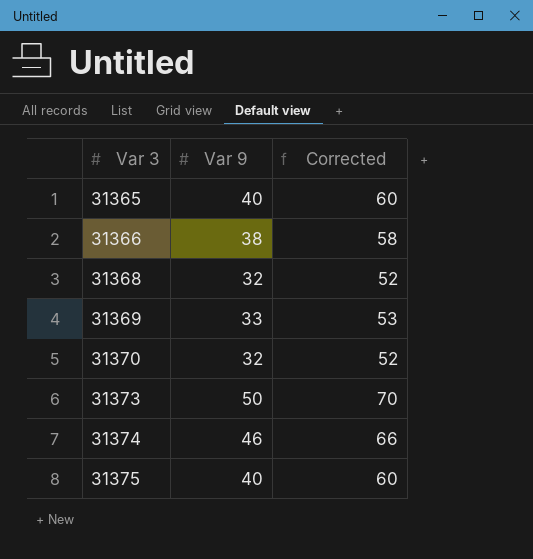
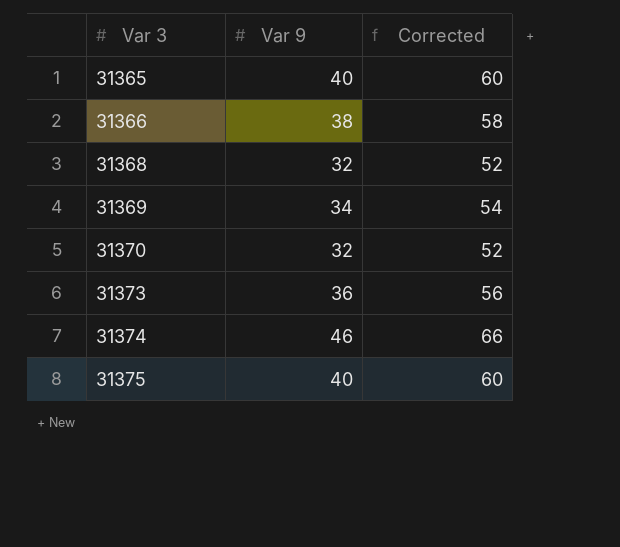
31369 | Var 9: 33 -> 34
31369 | Corrected: 53 -> 54
31373 | Var 9: 50 -> 36
31373 | Corrected: 70 -> 56

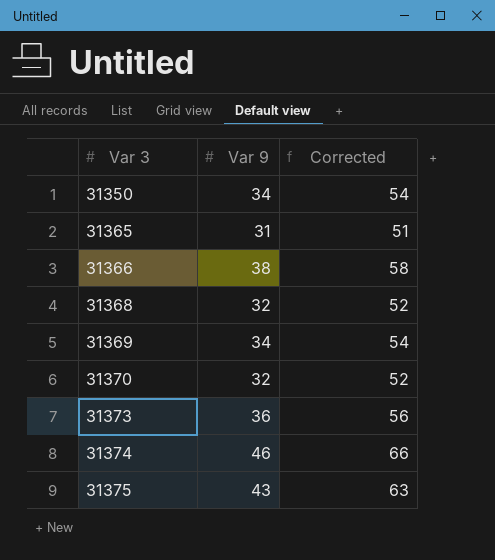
row 31350: none -> 34 | 54
31365 | Var 9: 40 -> 31
31365 | Corrected: 60 -> 51
31375 | Var 9: 40 -> 43
31375 | Corrected: 60 -> 63

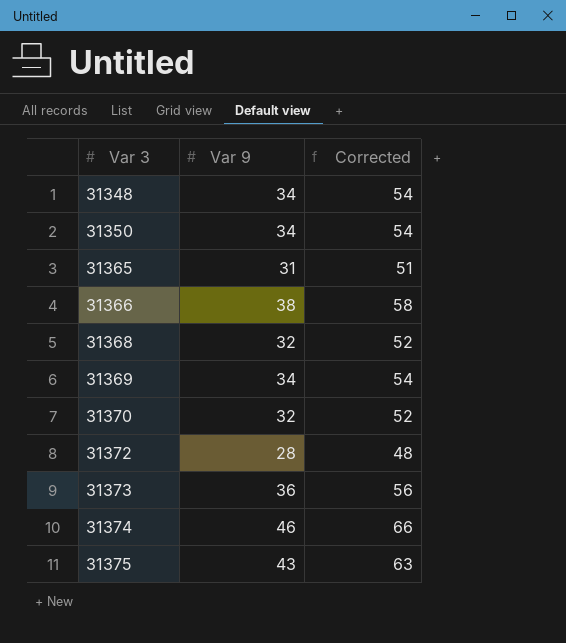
row 31348: none -> 34 | 54
row 31372: none -> 28 | 48

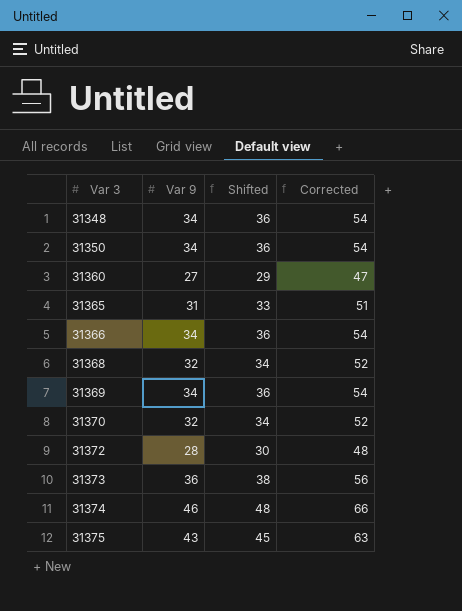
column Shifted | formula: none -> [Var 9] + 2
row 31360: none -> 27 | 29 | 47
31366 | Var 9: 38 -> 34
31366 | Corrected: 58 -> 54

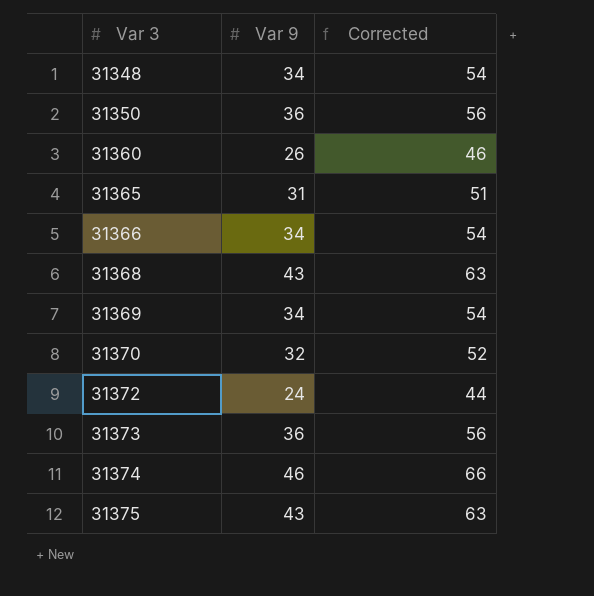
column Shifted | formula: [Var 9] + 2 -> none
31350 | Var 9: 34 -> 36
31350 | Corrected: 54 -> 56
31360 | Var 9: 27 -> 26
31360 | Corrected: 47 -> 46
31368 | Var 9: 32 -> 43
31368 | Corrected: 52 -> 63
31372 | Var 9: 28 -> 24
31372 | Corrected: 48 -> 44

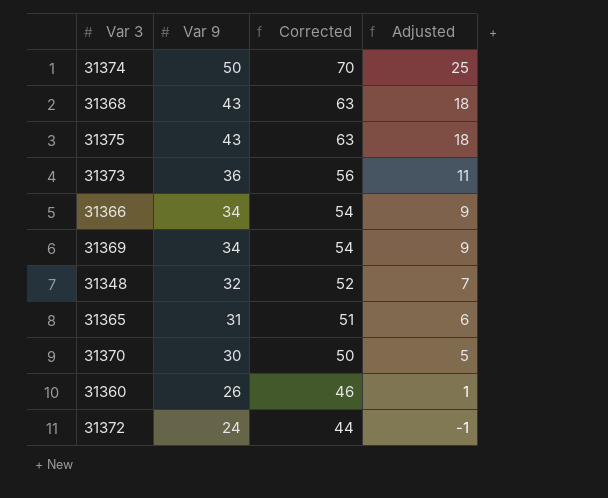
row order: Var 3 ascending -> Var 9 descending
column Adjusted | formula: none -> [Var 9] - 25
row 31350: 36 | 56 -> none
31374 | Var 9: 46 -> 50
31374 | Corrected: 66 -> 70
31348 | Var 9: 34 -> 32
31348 | Corrected: 54 -> 52
31370 | Var 9: 32 -> 30
31370 | Corrected: 52 -> 50

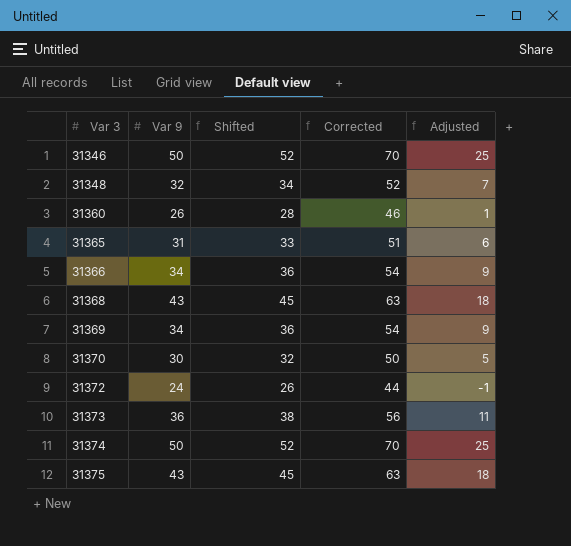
row order: Var 9 descending -> Var 3 ascending
column Shifted | formula: none -> [Var 9] + 2
row 31346: none -> 50 | 52 | 70 | 25

